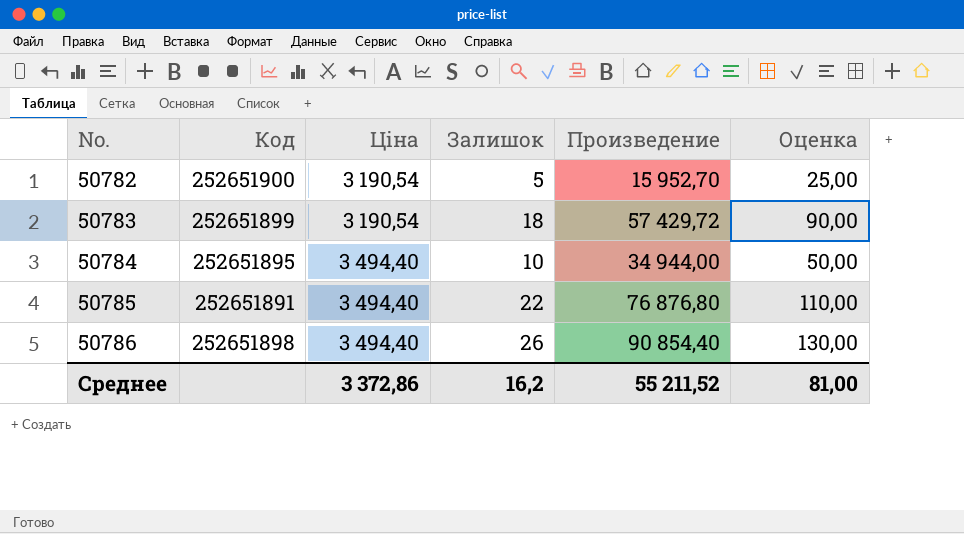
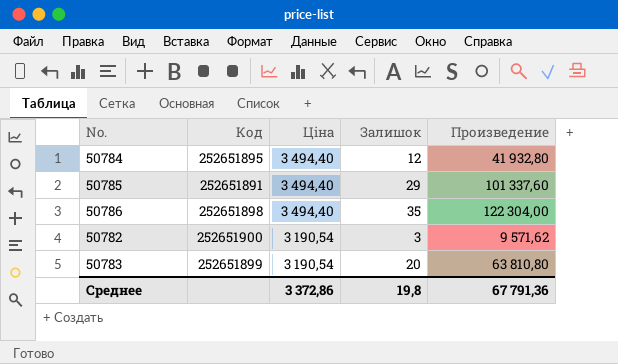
row order: No. ascending -> Ціна descending
column Оценка | formula: [Залишок] * 5 -> none
50784 | Залишок: 10 -> 12
50784 | Произведение: 34 944,00 -> 41 932,80
50785 | Залишок: 22 -> 29
50785 | Произведение: 76 876,80 -> 101 337,60
50786 | Залишок: 26 -> 35
50786 | Произведение: 90 854,40 -> 122 304,00
50782 | Залишок: 5 -> 3
50782 | Произведение: 15 952,70 -> 9 571,62
50783 | Залишок: 18 -> 20
50783 | Произведение: 57 429,72 -> 63 810,80
Среднее | Залишок: 16,2 -> 19,8
Среднее | Произведение: 55 211,52 -> 67 791,36

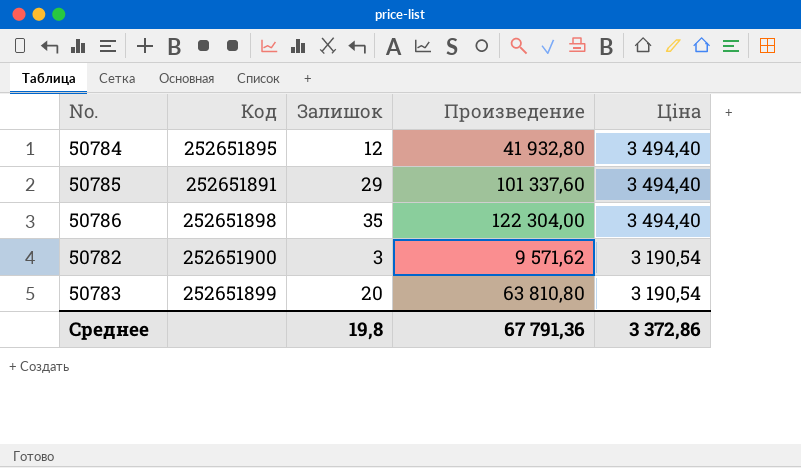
column Ціна | position: 3 -> 5

